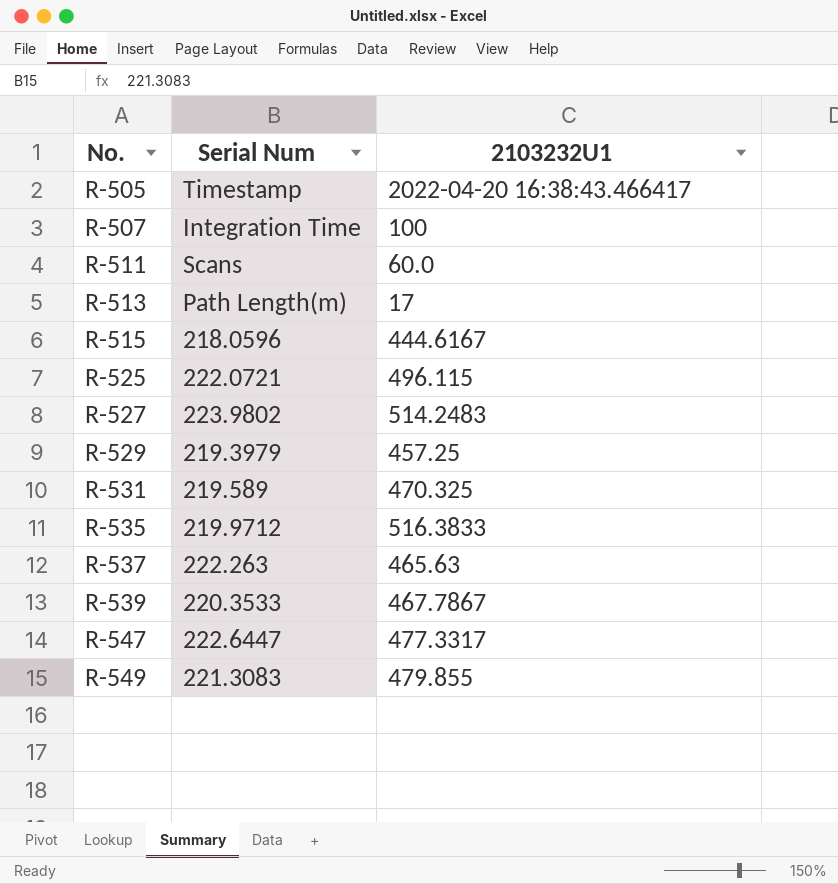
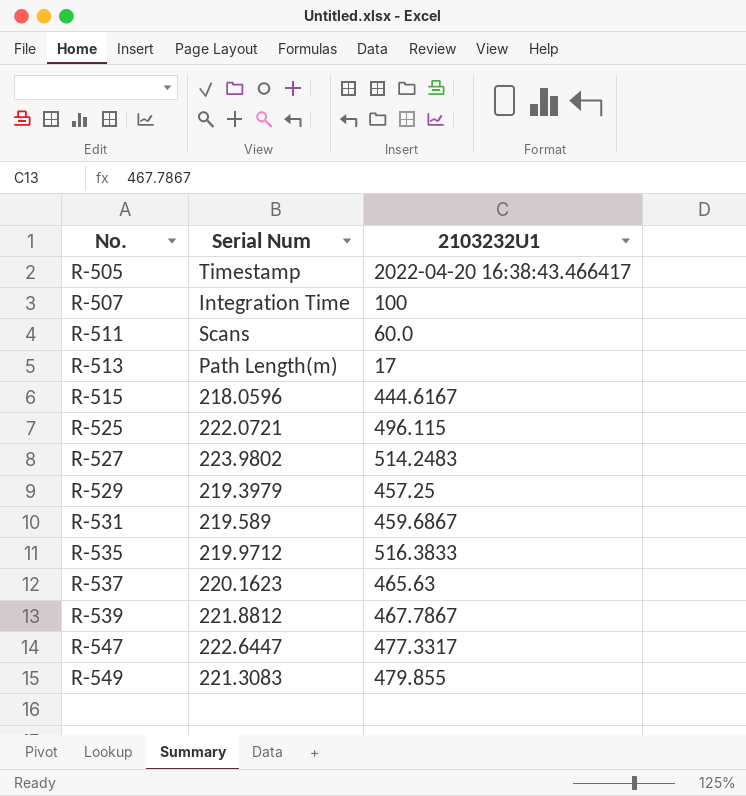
R-531 | 2103232U1: 470.325 -> 459.6867
R-537 | Serial Num: 222.263 -> 220.1623
R-539 | Serial Num: 220.3533 -> 221.8812

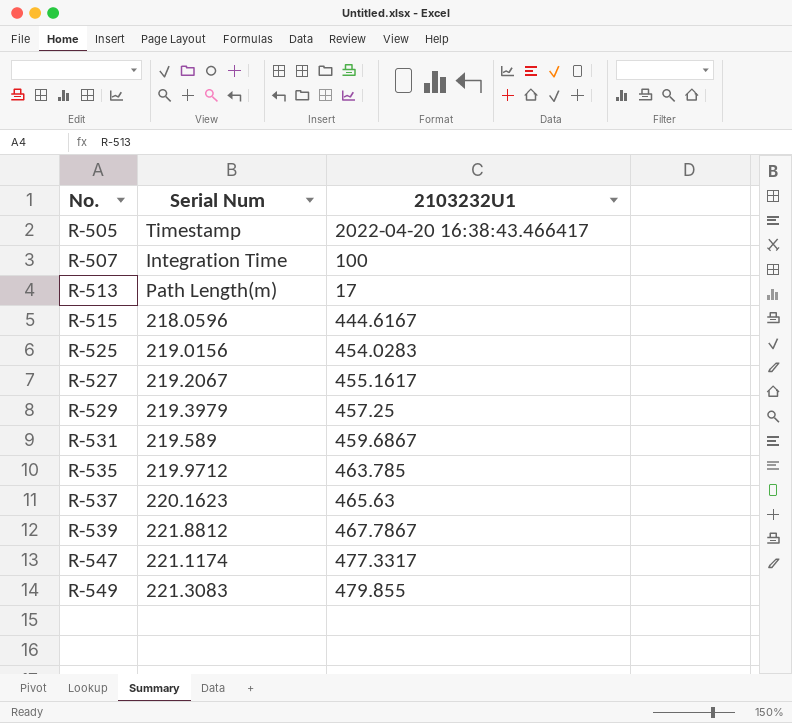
row R-511: Scans | 60.0 -> none
R-525 | Serial Num: 222.0721 -> 219.0156
R-525 | 2103232U1: 496.115 -> 454.0283
R-527 | Serial Num: 223.9802 -> 219.2067
R-527 | 2103232U1: 514.2483 -> 455.1617
R-535 | 2103232U1: 516.3833 -> 463.785
R-547 | Serial Num: 222.6447 -> 221.1174

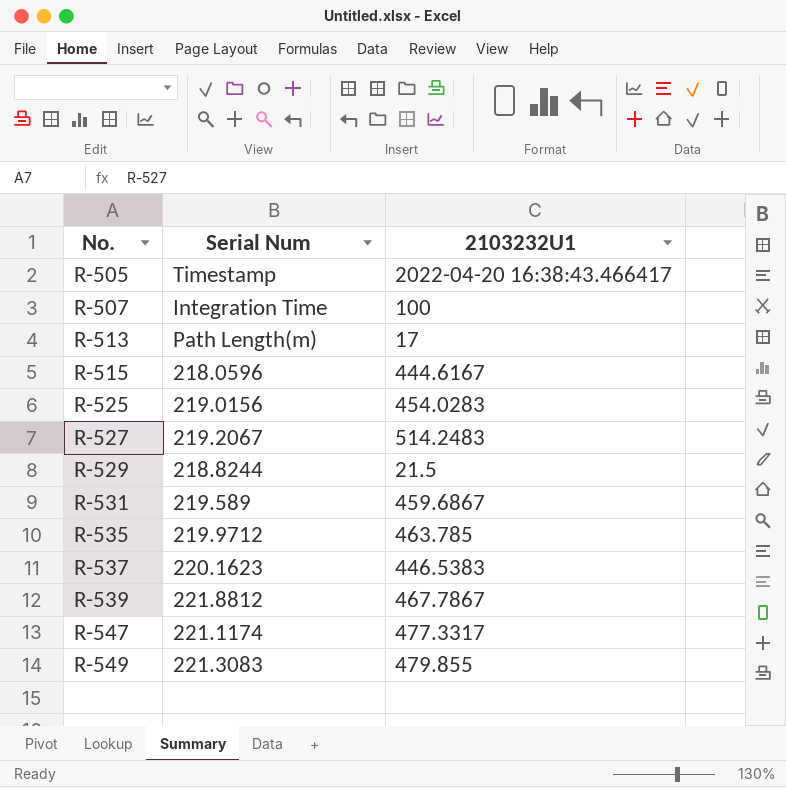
R-527 | 2103232U1: 455.1617 -> 514.2483
R-529 | Serial Num: 219.3979 -> 218.8244
R-529 | 2103232U1: 457.25 -> 21.5
R-537 | 2103232U1: 465.63 -> 446.5383

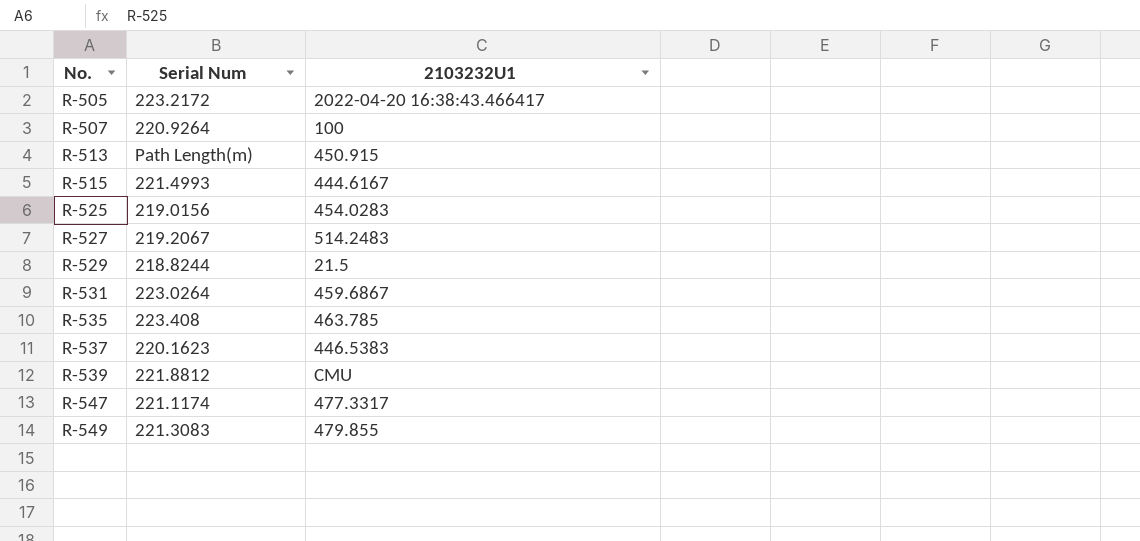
R-505 | Serial Num: Timestamp -> 223.2172
R-507 | Serial Num: Integration Time -> 220.9264
R-513 | 2103232U1: 17 -> 450.915
R-515 | Serial Num: 218.0596 -> 221.4993
R-531 | Serial Num: 219.589 -> 223.0264
R-535 | Serial Num: 219.9712 -> 223.408
R-539 | 2103232U1: 467.7867 -> CMU

